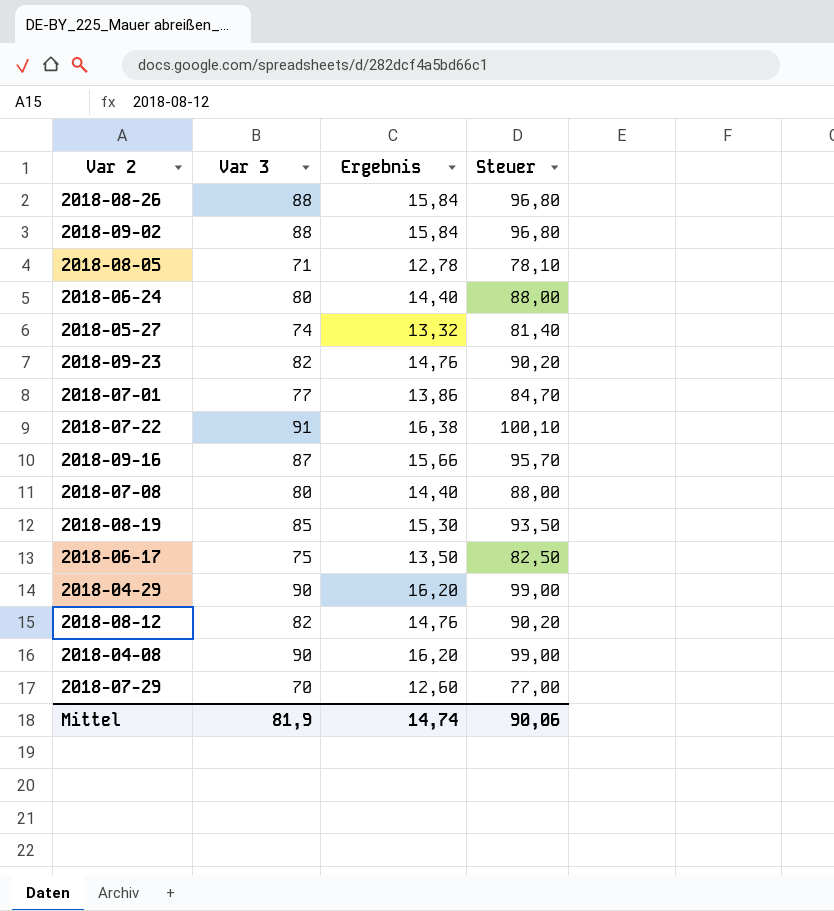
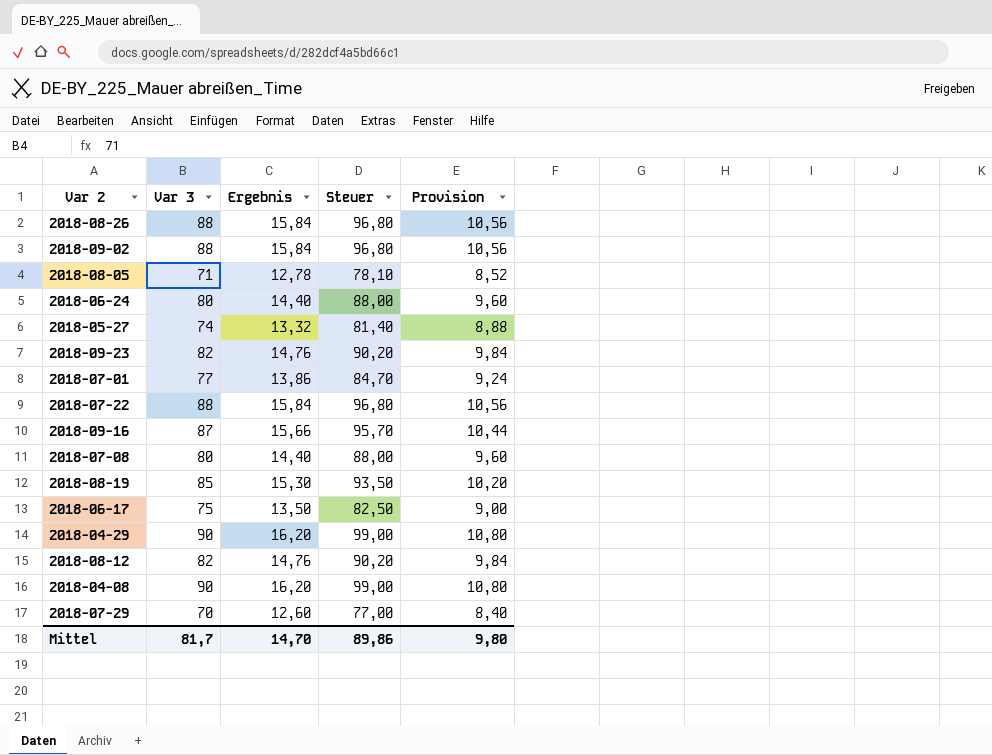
column Provision | formula: none -> [Var 3] * 0,12
2018-07-22 | Var 3: 91 -> 88
2018-07-22 | Ergebnis: 16,38 -> 15,84
2018-07-22 | Steuer: 100,10 -> 96,80
Mittel | Var 3: 81,9 -> 81,7
Mittel | Ergebnis: 14,74 -> 14,70
Mittel | Steuer: 90,06 -> 89,86

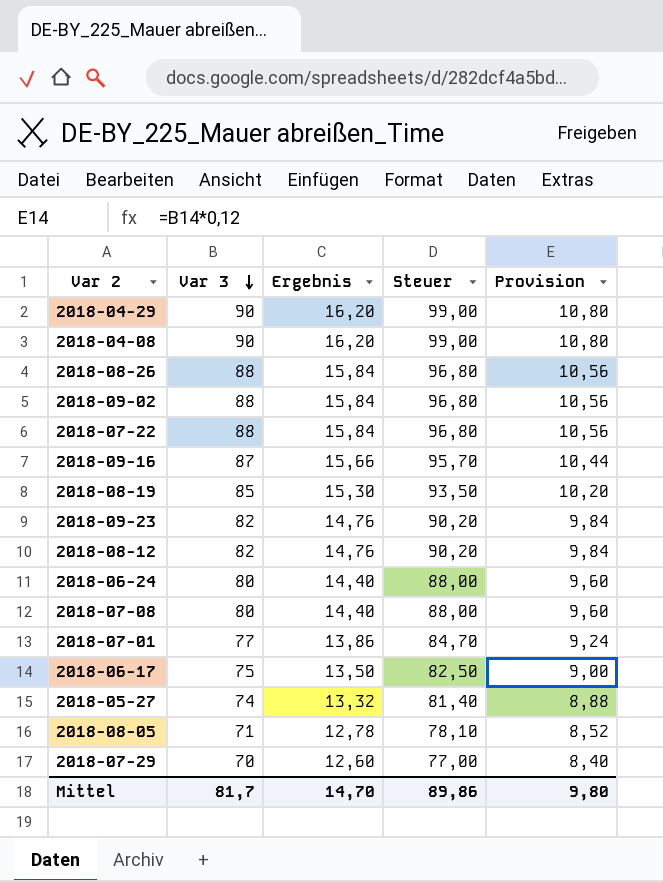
row order: none -> Var 3 descending

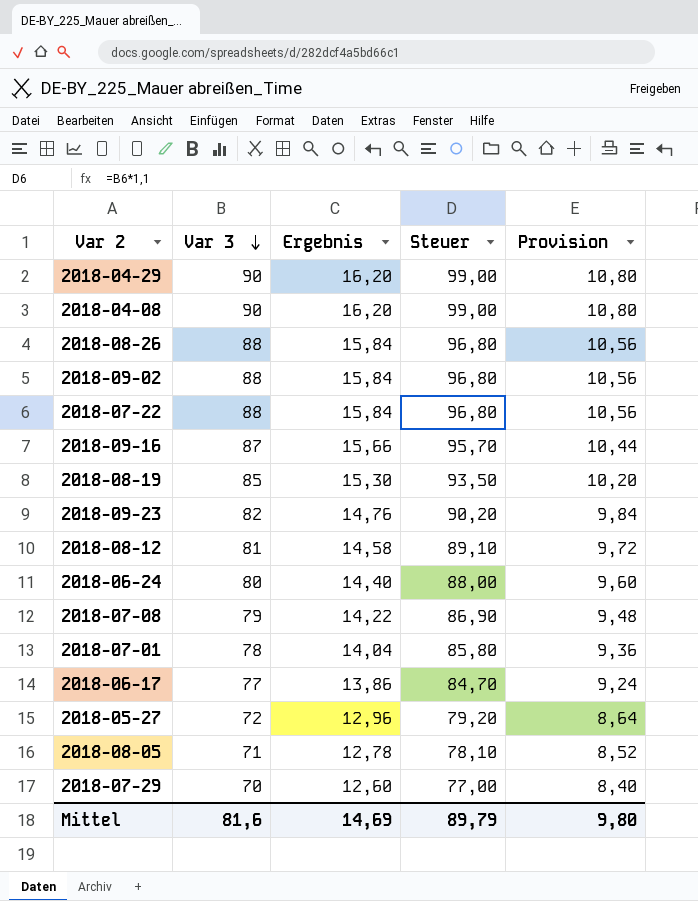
2018-08-12 | Var 3: 82 -> 81
2018-08-12 | Ergebnis: 14,76 -> 14,58
2018-08-12 | Steuer: 90,20 -> 89,10
2018-08-12 | Provision: 9,84 -> 9,72
2018-07-08 | Var 3: 80 -> 79
2018-07-08 | Ergebnis: 14,40 -> 14,22
2018-07-08 | Steuer: 88,00 -> 86,90
2018-07-08 | Provision: 9,60 -> 9,48
2018-07-01 | Var 3: 77 -> 78
2018-07-01 | Ergebnis: 13,86 -> 14,04
2018-07-01 | Steuer: 84,70 -> 85,80
2018-07-01 | Provision: 9,24 -> 9,36
2018-06-17 | Var 3: 75 -> 77
2018-06-17 | Ergebnis: 13,50 -> 13,86
2018-06-17 | Steuer: 82,50 -> 84,70
2018-06-17 | Provision: 9,00 -> 9,24
2018-05-27 | Var 3: 74 -> 72
2018-05-27 | Ergebnis: 13,32 -> 12,96
2018-05-27 | Steuer: 81,40 -> 79,20
2018-05-27 | Provision: 8,88 -> 8,64
Mittel | Var 3: 81,7 -> 81,6
Mittel | Ergebnis: 14,70 -> 14,69
Mittel | Steuer: 89,86 -> 89,79

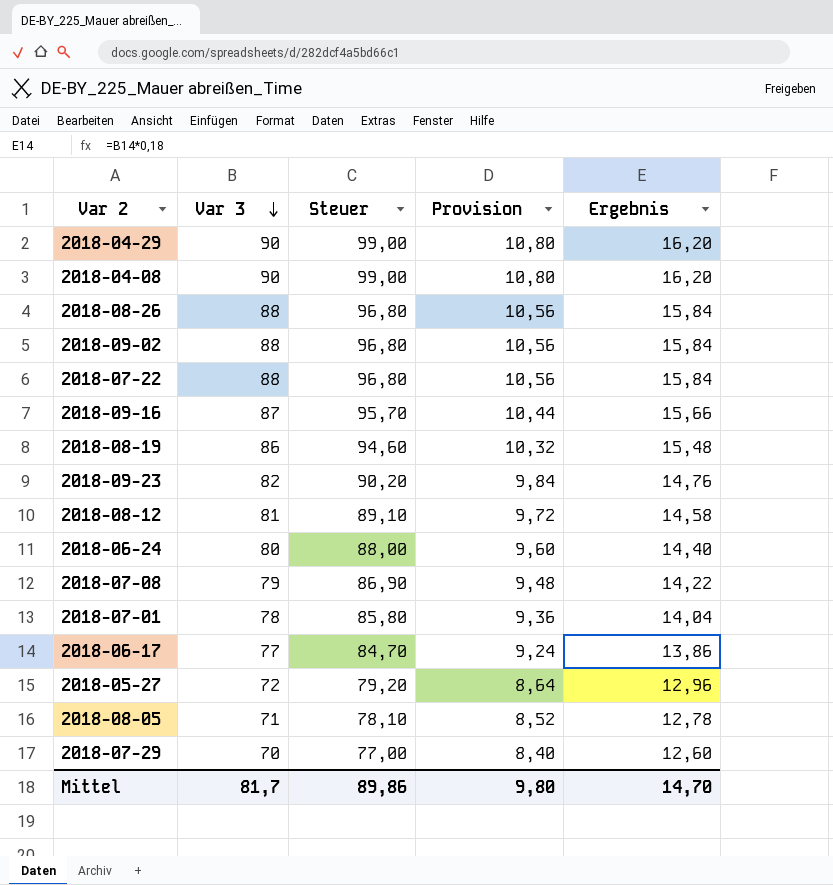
column Ergebnis | position: 3 -> 5
2018-08-19 | Var 3: 85 -> 86
2018-08-19 | Steuer: 93,50 -> 94,60
2018-08-19 | Provision: 10,20 -> 10,32
2018-08-19 | Ergebnis: 15,30 -> 15,48
Mittel | Var 3: 81,6 -> 81,7
Mittel | Steuer: 89,79 -> 89,86
Mittel | Ergebnis: 14,69 -> 14,70

